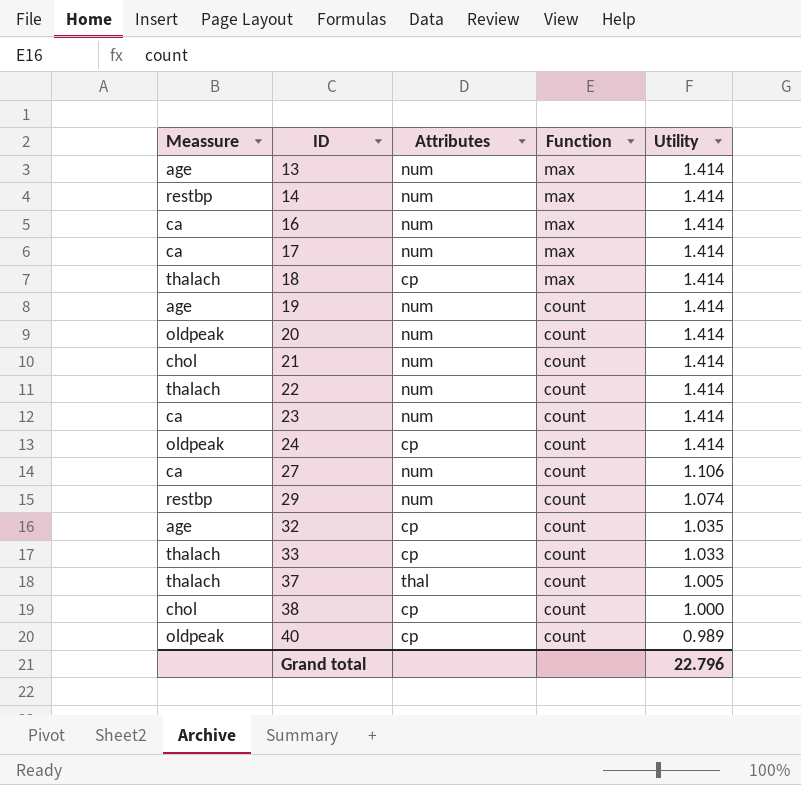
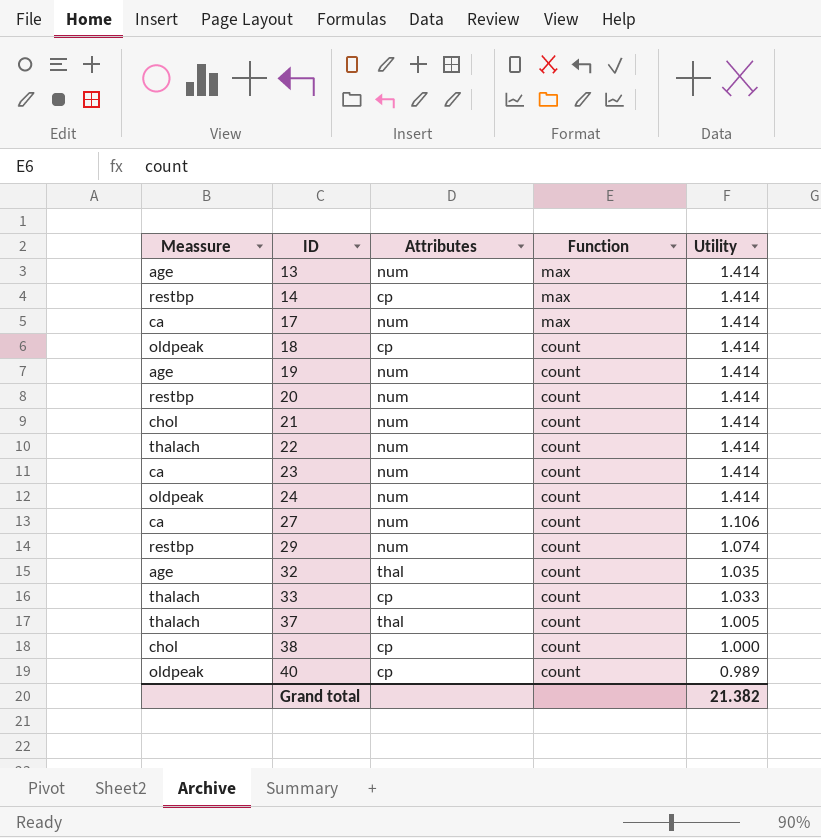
row 16: ca | num | max | 1.414 -> none
14 | Attributes: num -> cp
18 | Meassure: thalach -> oldpeak
18 | Function: max -> count
20 | Meassure: oldpeak -> restbp
24 | Attributes: cp -> num
32 | Attributes: cp -> thal
Grand total | Utility: 22.796 -> 21.382

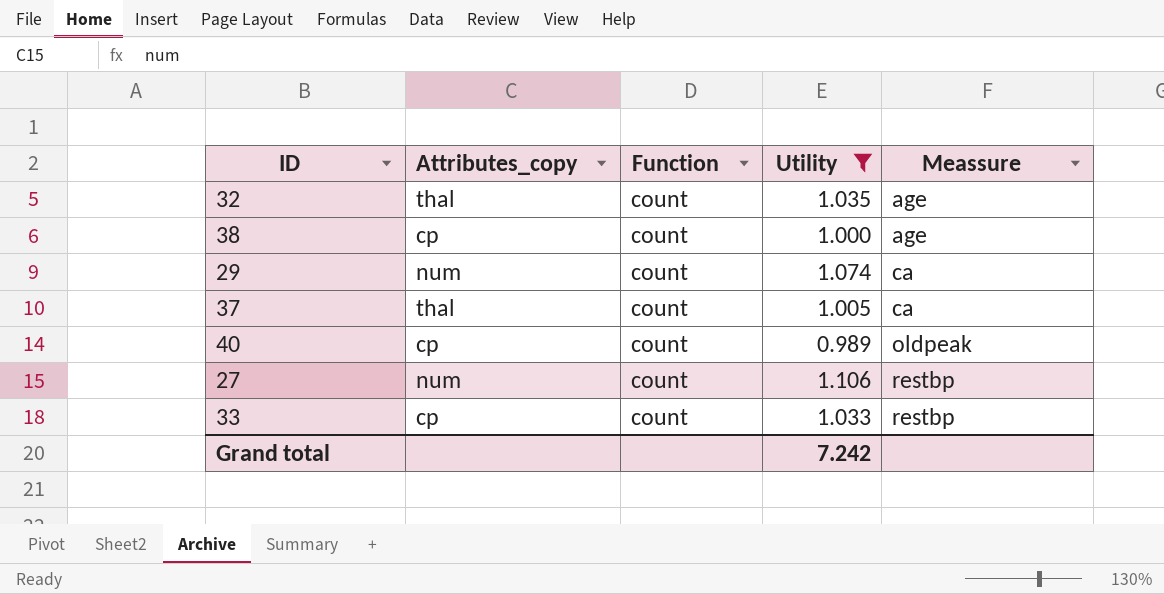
filter: none -> Utility != 1.414
row order: ID ascending -> Meassure ascending
column name: Attributes -> Attributes_copy
column Meassure | position: 1 -> 5
38 | Meassure: chol -> age
29 | Meassure: restbp -> ca
37 | Meassure: thalach -> ca
27 | Meassure: ca -> restbp
33 | Meassure: thalach -> restbp
Grand total | Utility: 21.382 -> 7.242

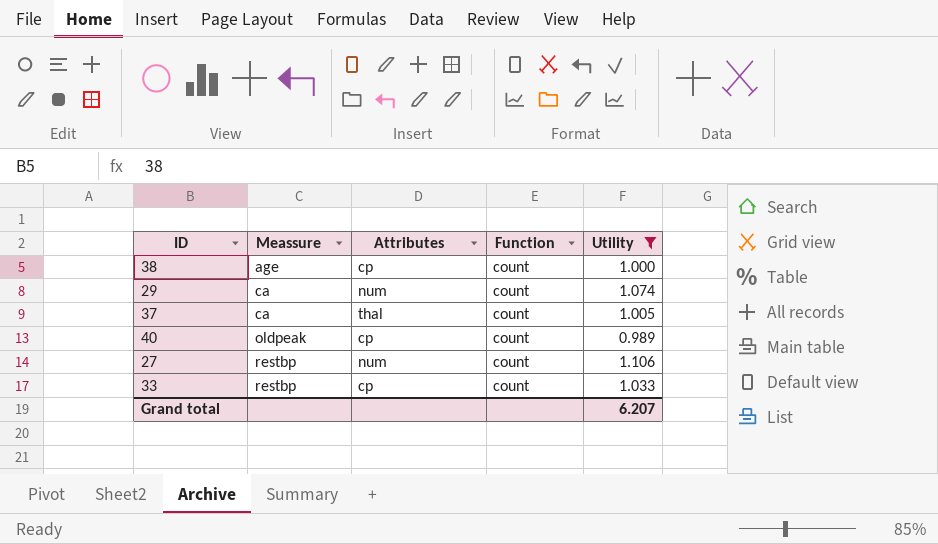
column Meassure | position: 5 -> 2
column name: Attributes_copy -> Attributes
row 32: thal | count | 1.035 | age -> none
Grand total | Utility: 7.242 -> 6.207

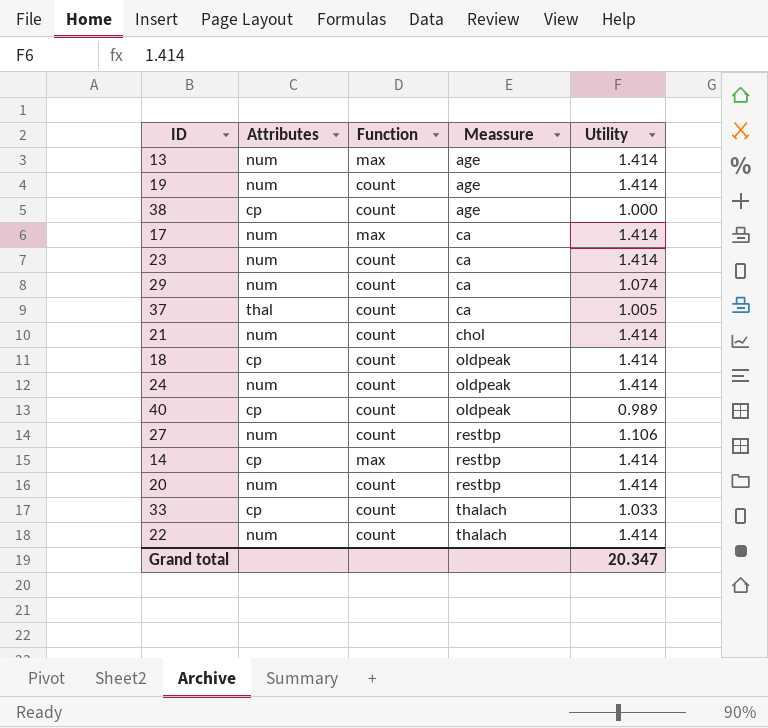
filter: Utility != 1.414 -> none
column Meassure | position: 2 -> 4
33 | Meassure: restbp -> thalach
Grand total | Utility: 6.207 -> 20.347

